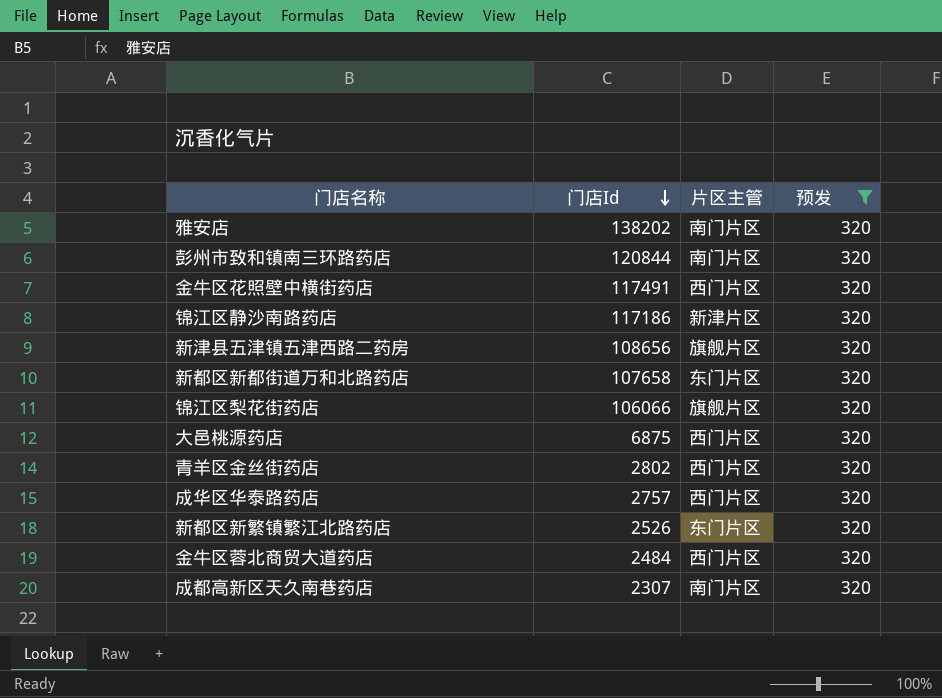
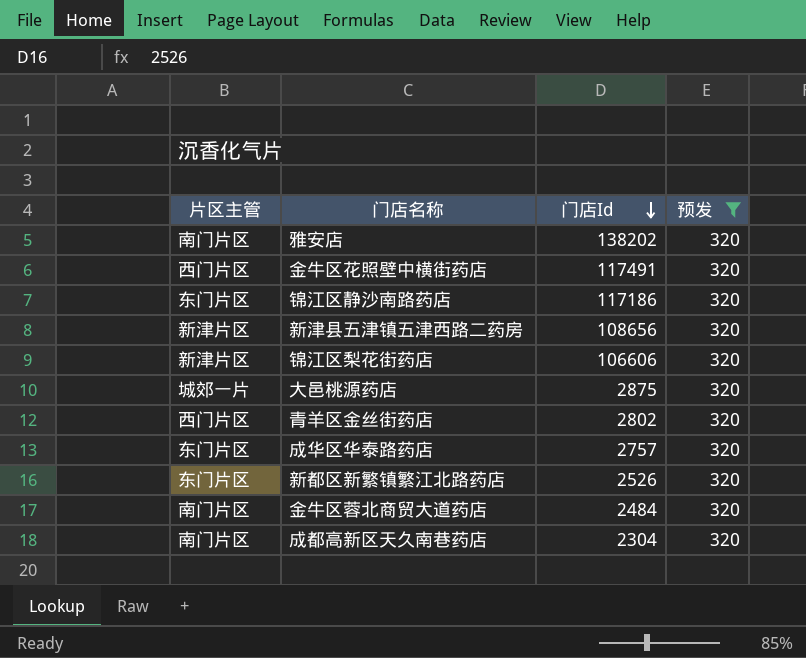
column 片区主管 | position: 3 -> 1
row 彭州市致和镇南三环路药店: 120844 | 南门片区 | 320 -> none
row 新都区新都街道万和北路药店: 107658 | 东门片区 | 320 -> none
锦江区静沙南路药店 | 片区主管: 新津片区 -> 东门片区
新津县五津镇五津西路二药房 | 片区主管: 旗舰片区 -> 新津片区
锦江区梨花街药店 | 片区主管: 旗舰片区 -> 新津片区
锦江区梨花街药店 | 门店Id: 106066 -> 106606
大邑桃源药店 | 片区主管: 西门片区 -> 城郊一片
大邑桃源药店 | 门店Id: 6875 -> 2875
成华区华泰路药店 | 片区主管: 西门片区 -> 东门片区
金牛区蓉北商贸大道药店 | 片区主管: 西门片区 -> 南门片区
成都高新区天久南巷药店 | 门店Id: 2307 -> 2304

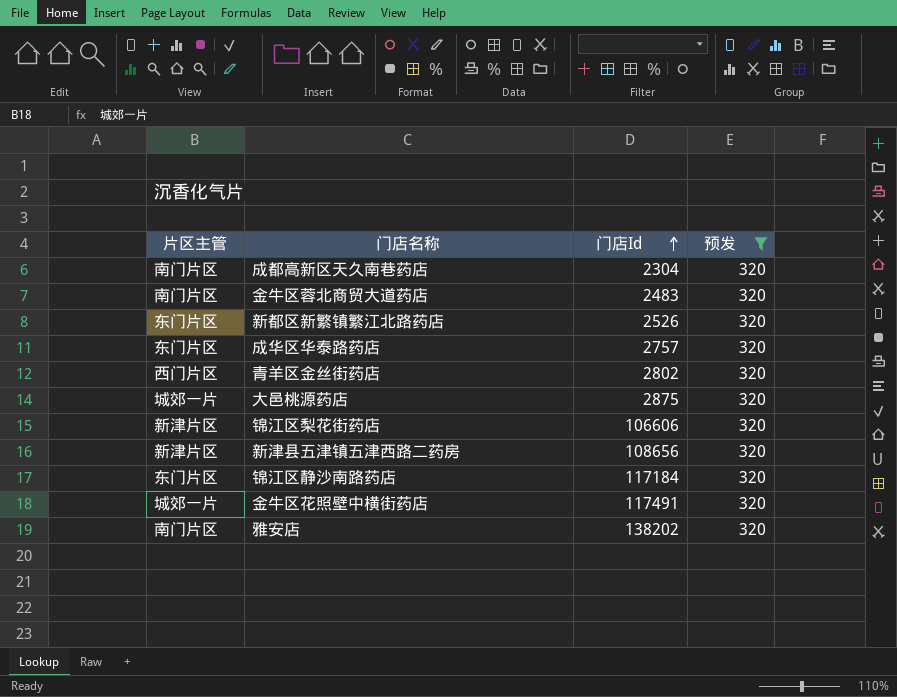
row order: 门店Id descending -> 门店Id ascending
金牛区蓉北商贸大道药店 | 门店Id: 2484 -> 2483
锦江区静沙南路药店 | 门店Id: 117186 -> 117184
金牛区花照壁中横街药店 | 片区主管: 西门片区 -> 城郊一片

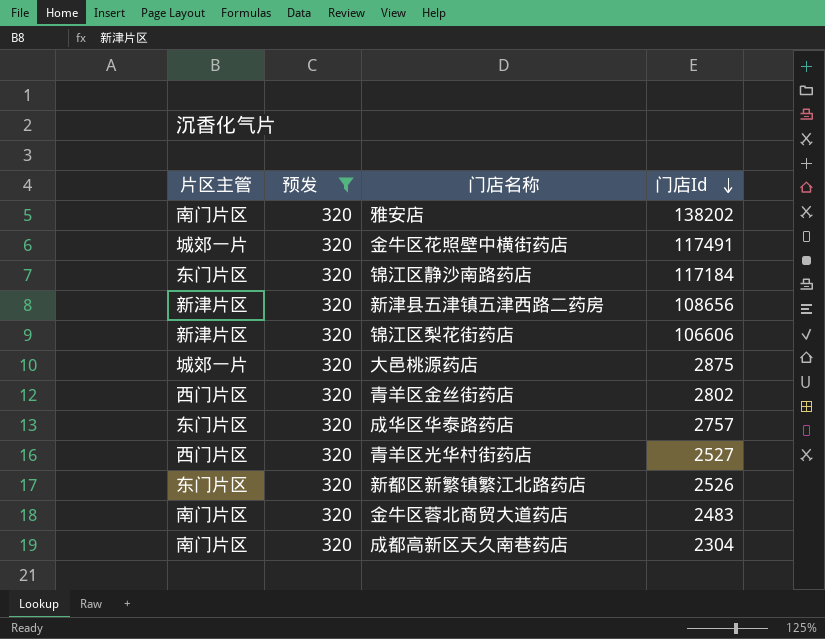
row order: 门店Id ascending -> 门店Id descending
column 预发 | position: 4 -> 2
row 青羊区光华村街药店: none -> 西门片区 | 320 | 2527

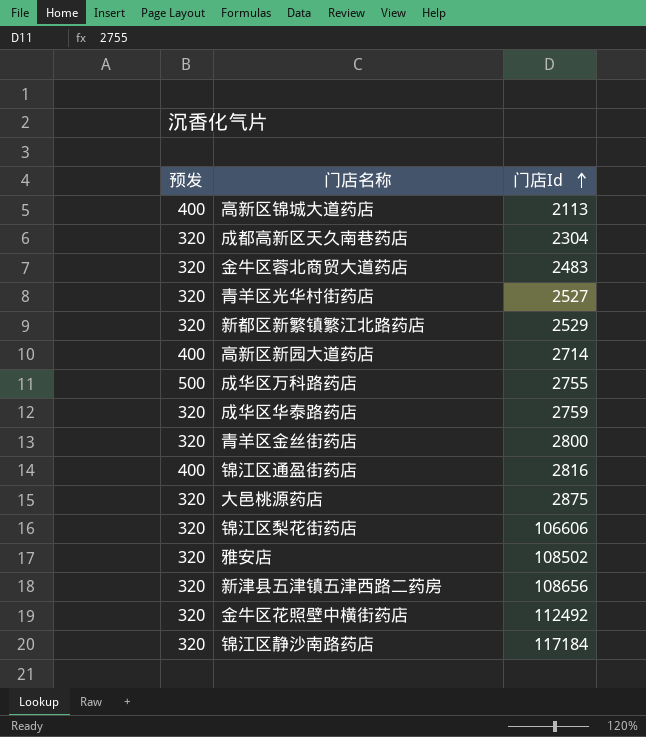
filter: 预发 = 320 -> none
row order: 门店Id descending -> 门店Id ascending
column 片区主管 | position: 1 -> none
新都区新繁镇繁江北路药店 | 门店Id: 2526 -> 2529
成华区华泰路药店 | 门店Id: 2757 -> 2759
青羊区金丝街药店 | 门店Id: 2802 -> 2800
雅安店 | 门店Id: 138202 -> 108502
金牛区花照壁中横街药店 | 门店Id: 117491 -> 112492

